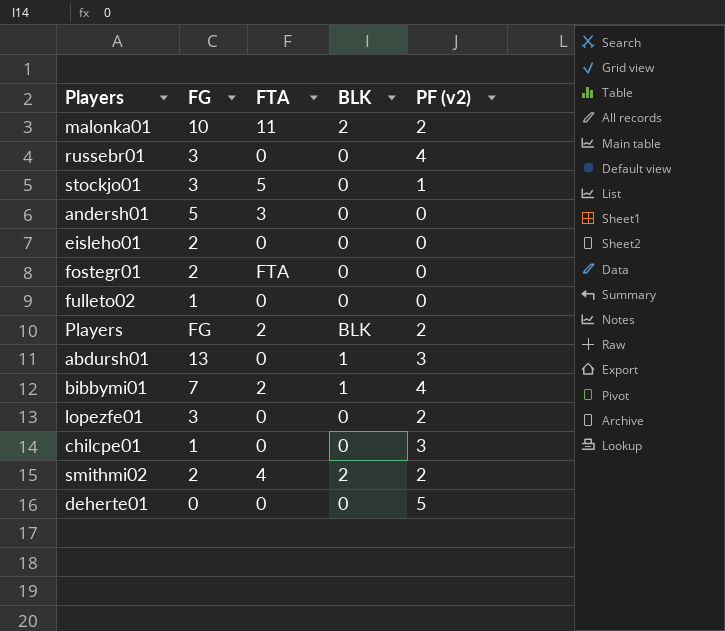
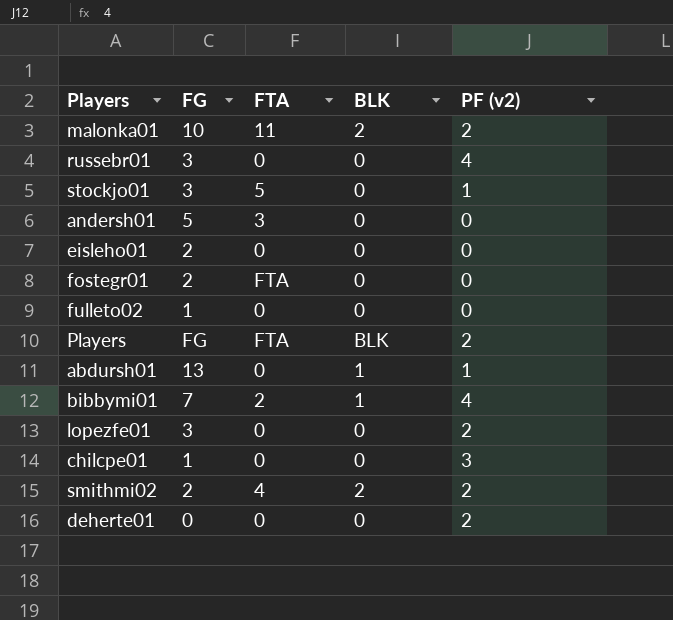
Players | FTA: 2 -> FTA
abdursh01 | PF (v2): 3 -> 1
deherte01 | PF (v2): 5 -> 2

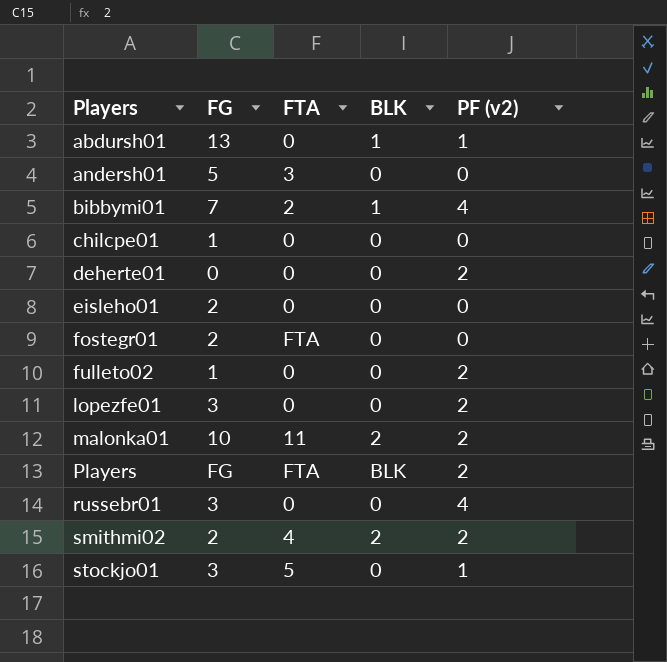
row order: none -> Players ascending
chilcpe01 | PF (v2): 3 -> 0
fulleto02 | PF (v2): 0 -> 2

